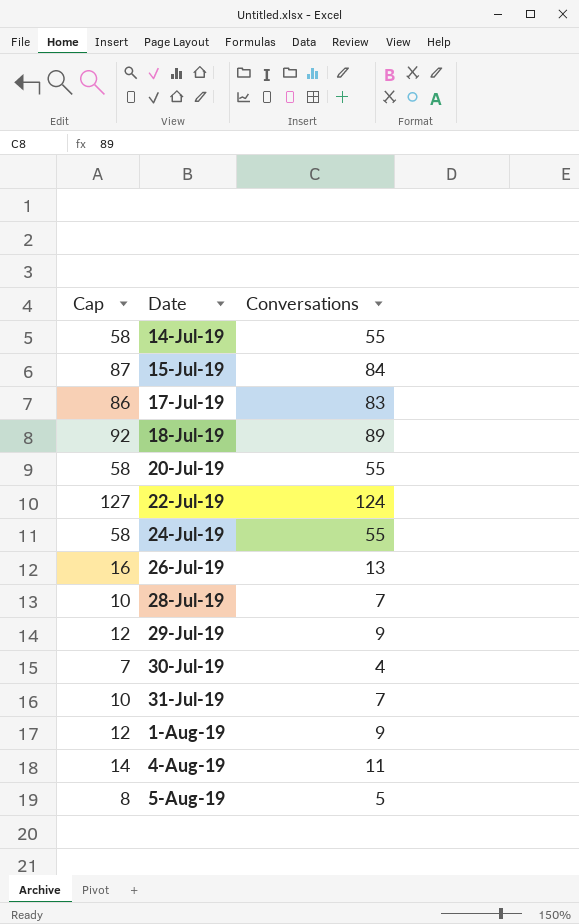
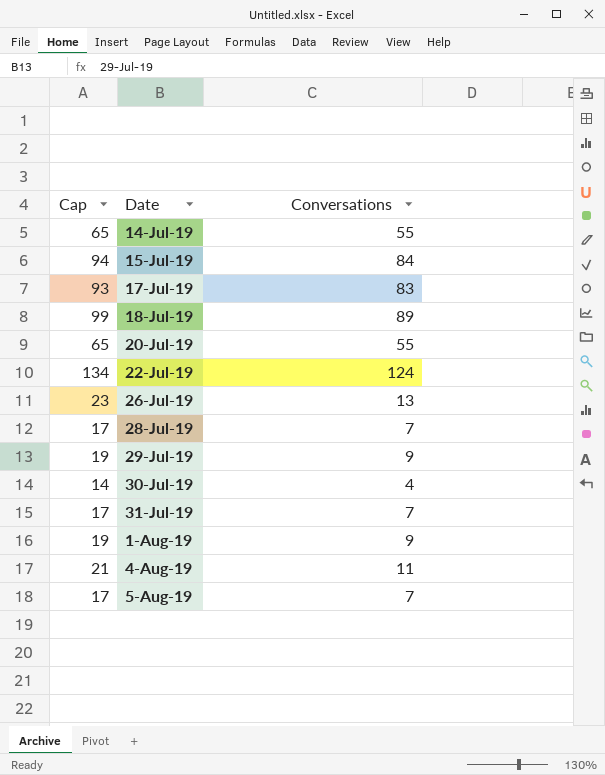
column Cap | formula: [Conversations] + 3 -> [Conversations] + 10
row 24-Jul-19: 58 | 55 -> none
5-Aug-19 | Conversations: 5 -> 7

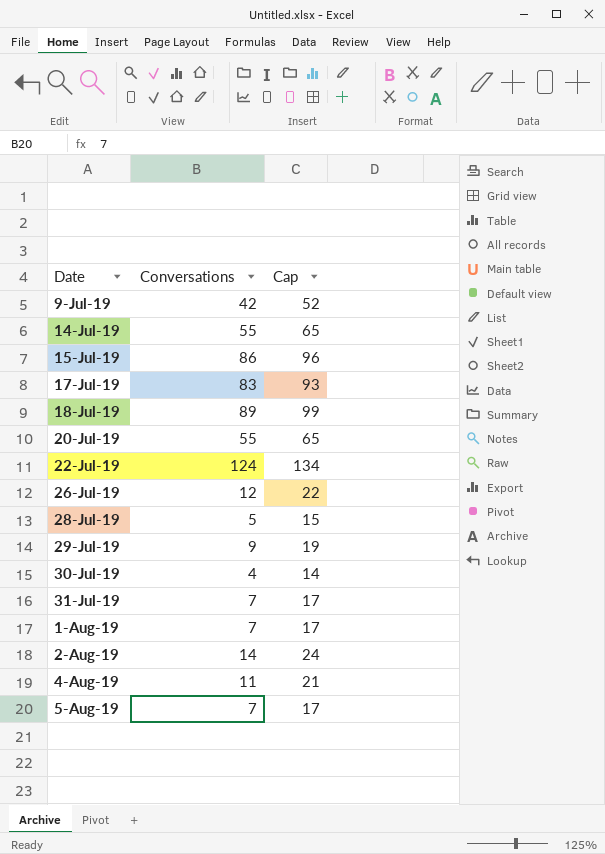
column Cap | position: 1 -> 3
row 9-Jul-19: none -> 42 | 52
15-Jul-19 | Conversations: 84 -> 86
15-Jul-19 | Cap: 94 -> 96
26-Jul-19 | Conversations: 13 -> 12
26-Jul-19 | Cap: 23 -> 22
28-Jul-19 | Conversations: 7 -> 5
28-Jul-19 | Cap: 17 -> 15
1-Aug-19 | Conversations: 9 -> 7
1-Aug-19 | Cap: 19 -> 17
row 2-Aug-19: none -> 14 | 24

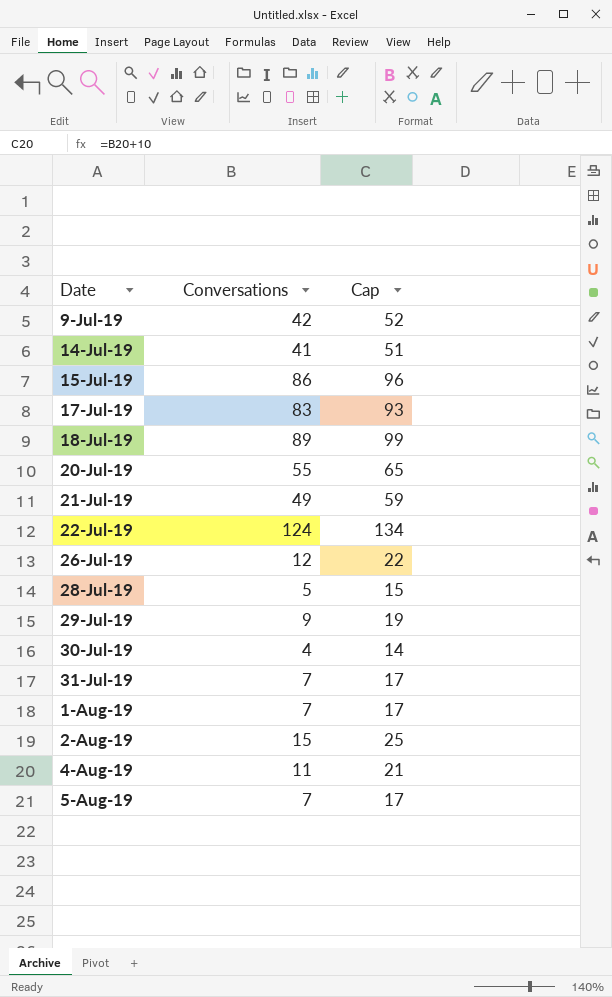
14-Jul-19 | Conversations: 55 -> 41
14-Jul-19 | Cap: 65 -> 51
row 21-Jul-19: none -> 49 | 59
2-Aug-19 | Conversations: 14 -> 15
2-Aug-19 | Cap: 24 -> 25

